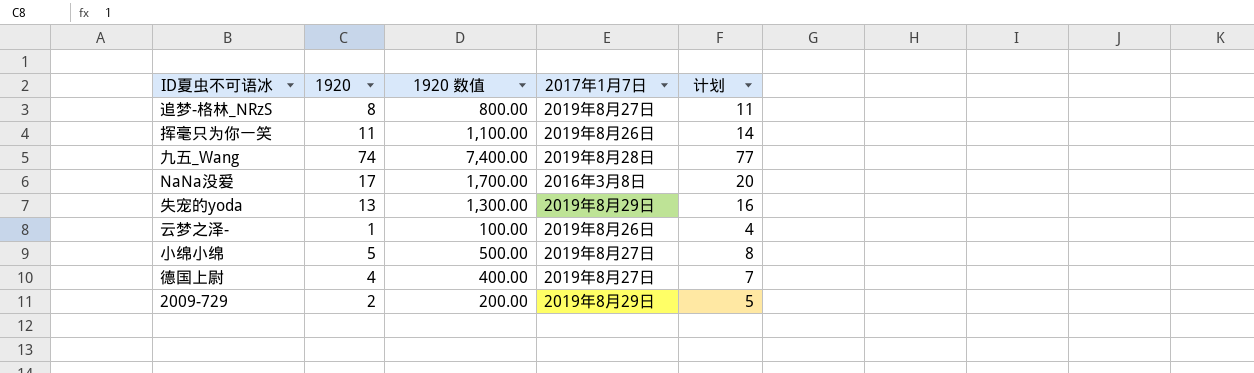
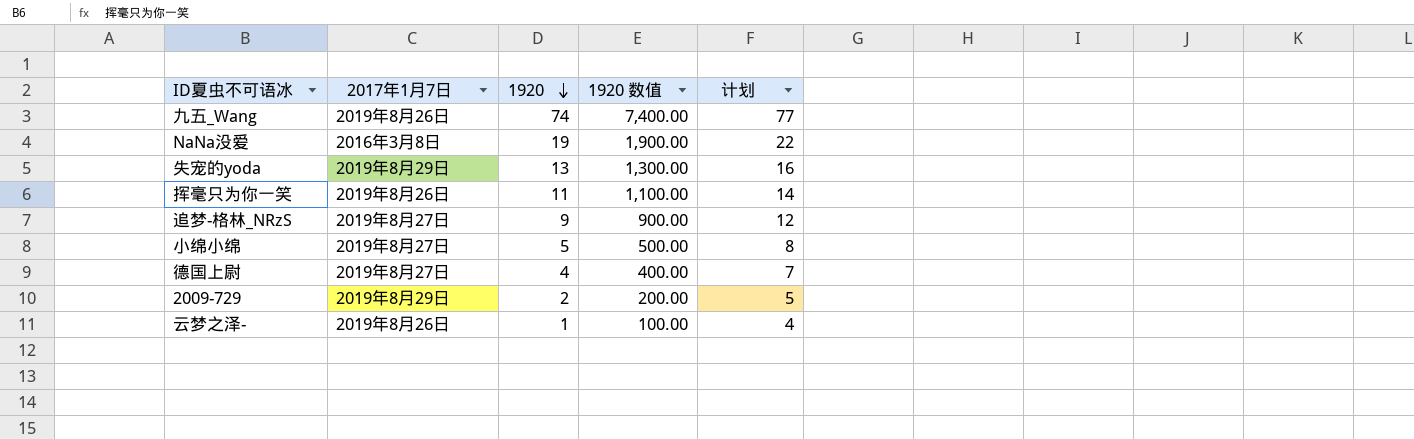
row order: none -> 1920 descending
column 2017年1月7日 | position: 4 -> 2
九五_Wang | 2017年1月7日: 2019年8月28日 -> 2019年8月26日
NaNa没爱 | 1920: 17 -> 19
NaNa没爱 | 1920 数值: 1,700.00 -> 1,900.00
NaNa没爱 | 计划: 20 -> 22
追梦-格林_NRzS | 1920: 8 -> 9
追梦-格林_NRzS | 1920 数值: 800.00 -> 900.00
追梦-格林_NRzS | 计划: 11 -> 12

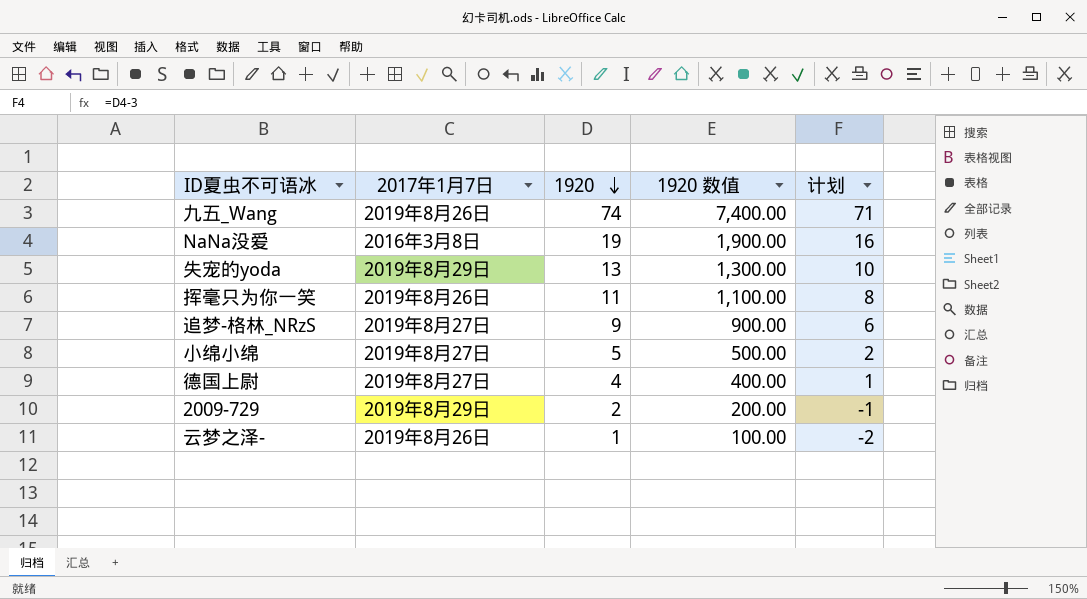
column 计划 | formula: [1920] + 3 -> [1920] - 3

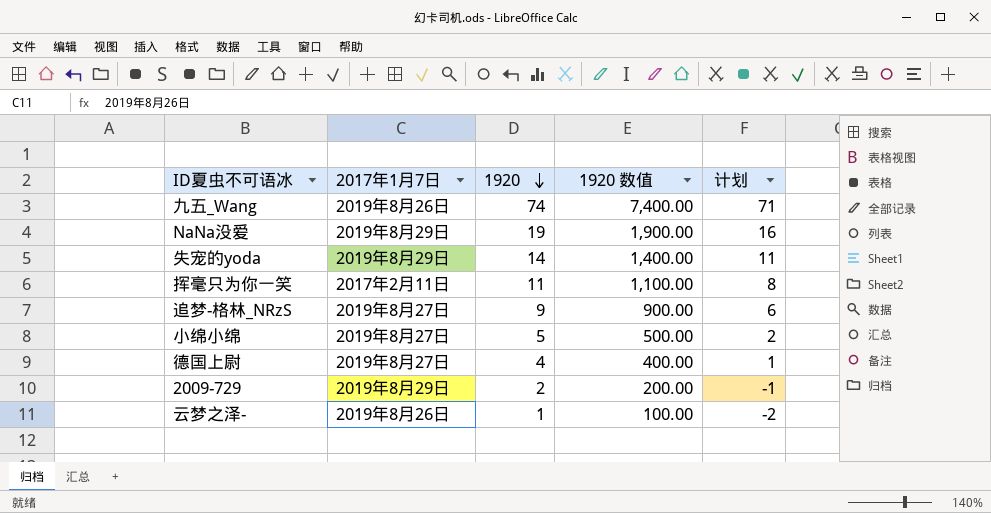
NaNa没爱 | 2017年1月7日: 2016年3月8日 -> 2019年8月29日
失宠的yoda | 1920: 13 -> 14
失宠的yoda | 1920 数值: 1,300.00 -> 1,400.00
失宠的yoda | 计划: 10 -> 11
挥毫只为你一笑 | 2017年1月7日: 2019年8月26日 -> 2017年2月11日

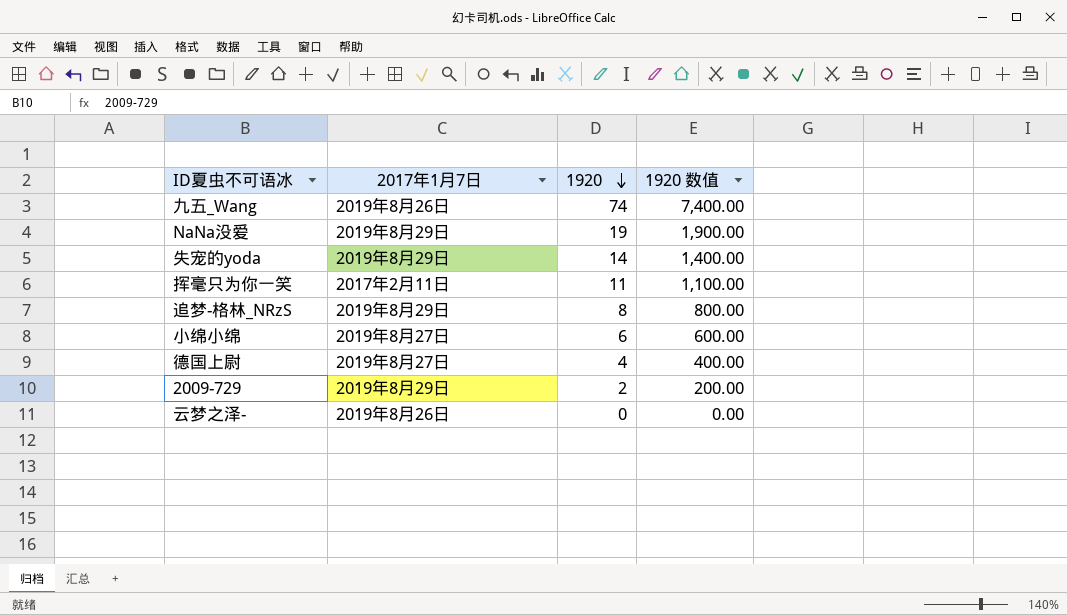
column 计划 | formula: [1920] - 3 -> none
追梦-格林_NRzS | 2017年1月7日: 2019年8月27日 -> 2019年8月29日
追梦-格林_NRzS | 1920: 9 -> 8
追梦-格林_NRzS | 1920 数值: 900.00 -> 800.00
小绵小绵 | 1920: 5 -> 6
小绵小绵 | 1920 数值: 500.00 -> 600.00
云梦之泽- | 1920: 1 -> 0
云梦之泽- | 1920 数值: 100.00 -> 0.00

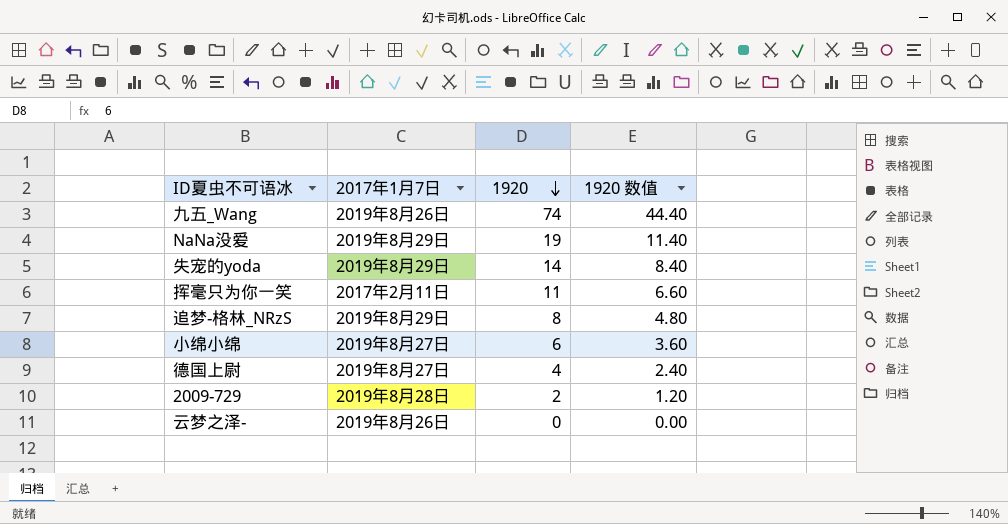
column 1920 数值 | formula: [1920] * 100 -> [1920] * 0.6
2009-729 | 2017年1月7日: 2019年8月29日 -> 2019年8月28日

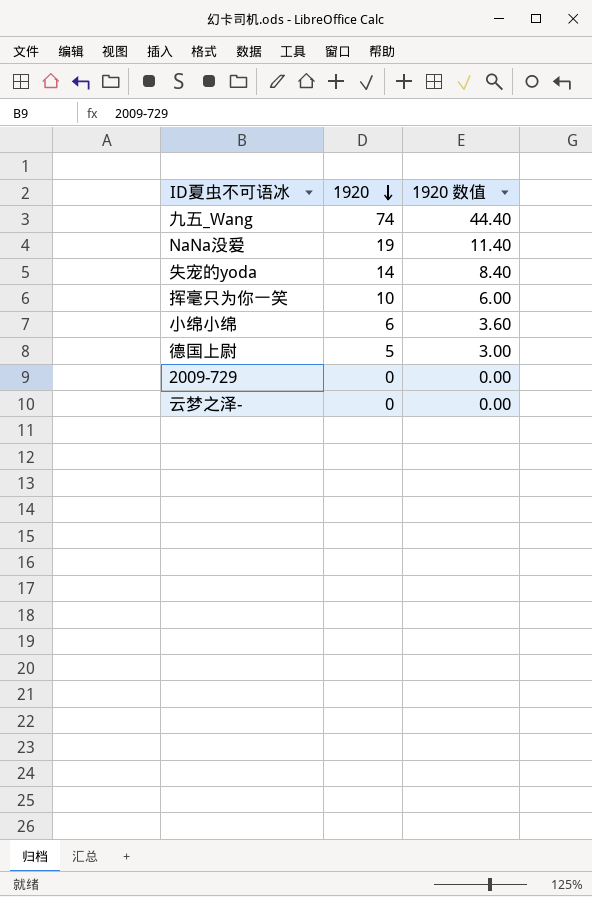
column 2017年1月7日 | position: 2 -> none
row 追梦-格林_NRzS: 2019年8月29日 | 8 | 4.80 -> none
挥毫只为你一笑 | 1920: 11 -> 10
挥毫只为你一笑 | 1920 数值: 6.60 -> 6.00
德国上尉 | 1920: 4 -> 5
德国上尉 | 1920 数值: 2.40 -> 3.00
2009-729 | 1920: 2 -> 0
2009-729 | 1920 数值: 1.20 -> 0.00

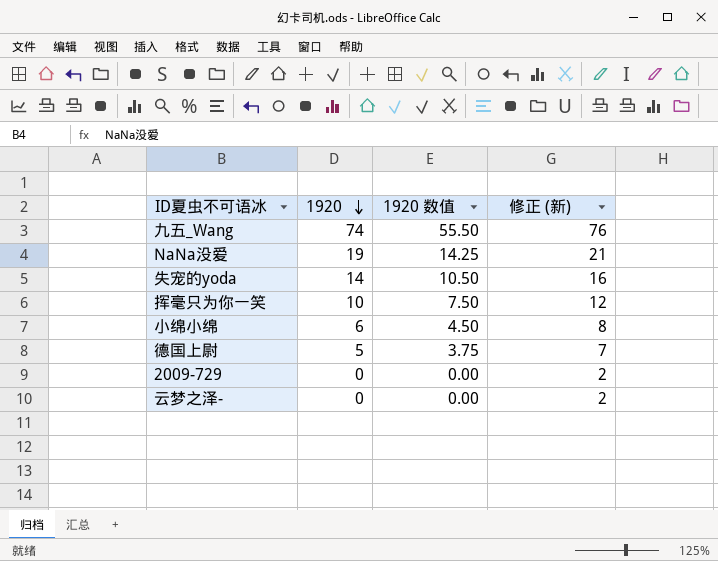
column 1920 数值 | formula: [1920] * 0.6 -> [1920] * 0.75
column 修正 (新) | formula: none -> [1920] + 2

